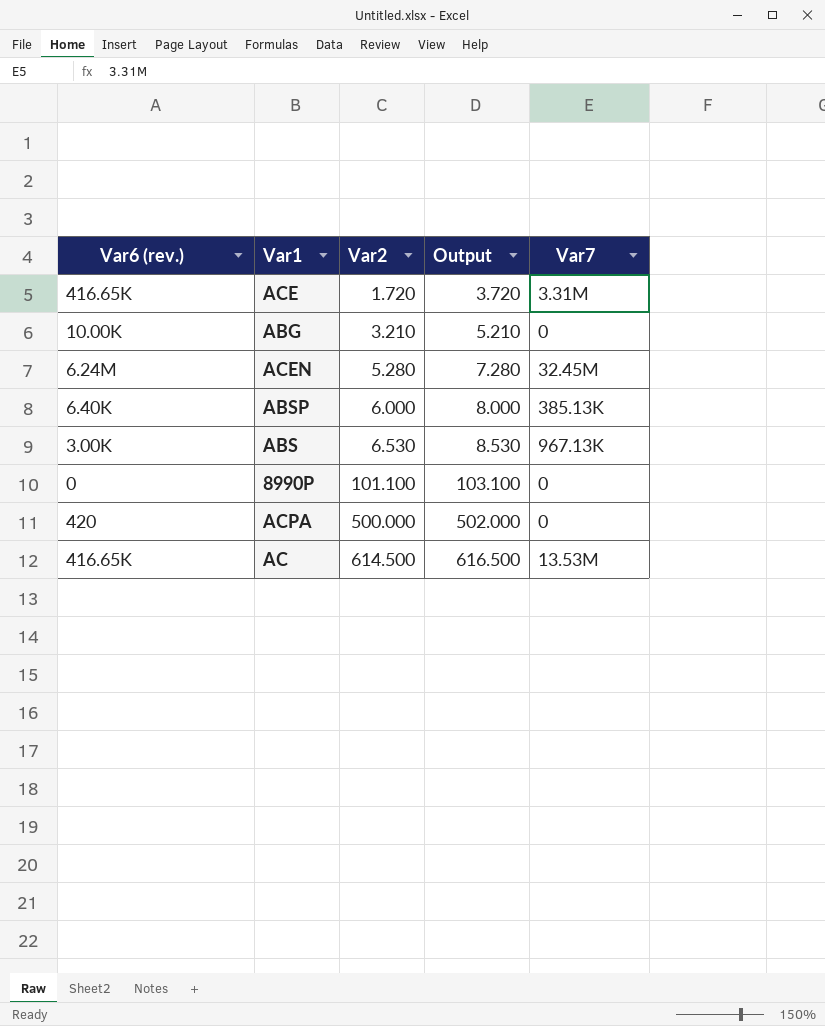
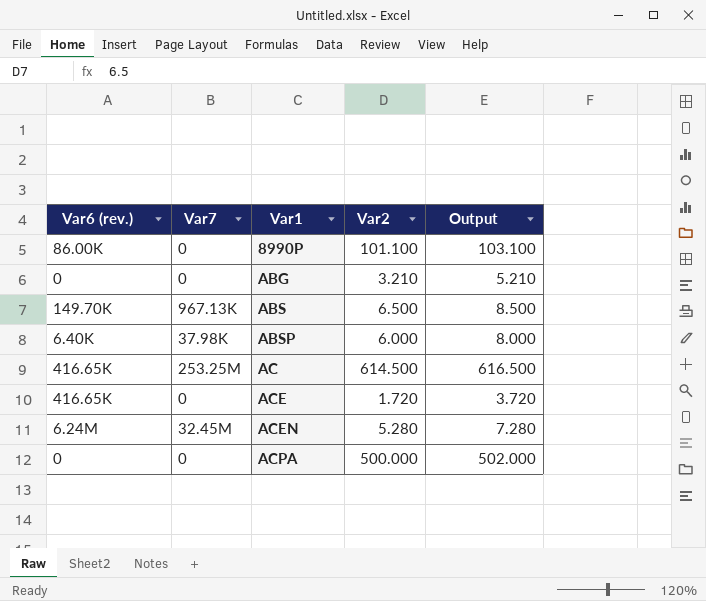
row order: Var2 ascending -> Var1 ascending
column Var7 | position: 5 -> 2
8990P | Var6 (rev.): 0 -> 86.00K
ABG | Var6 (rev.): 10.00K -> 0
ABS | Var6 (rev.): 3.00K -> 149.70K
ABS | Var2: 6.530 -> 6.500
ABS | Output: 8.530 -> 8.500
ABSP | Var7: 385.13K -> 37.98K
AC | Var7: 13.53M -> 253.25M
ACE | Var7: 3.31M -> 0
ACPA | Var6 (rev.): 420 -> 0

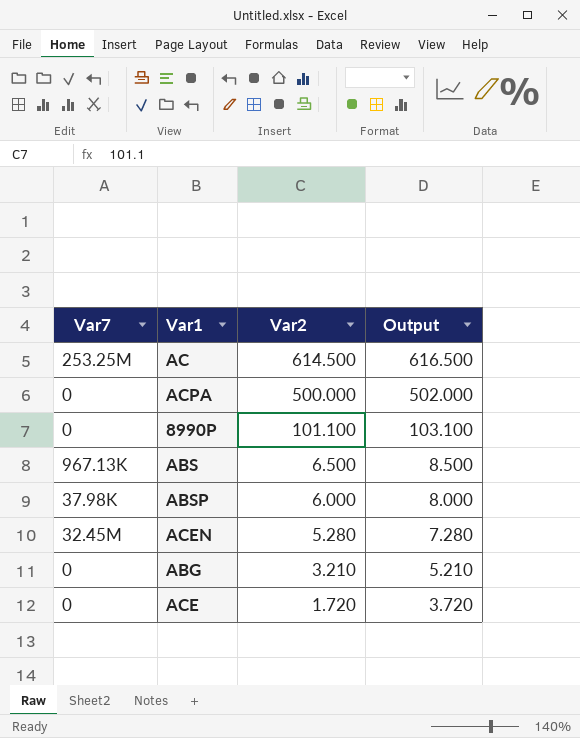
row order: Var1 ascending -> Var2 descending
column Var6 (rev.) | position: 1 -> none

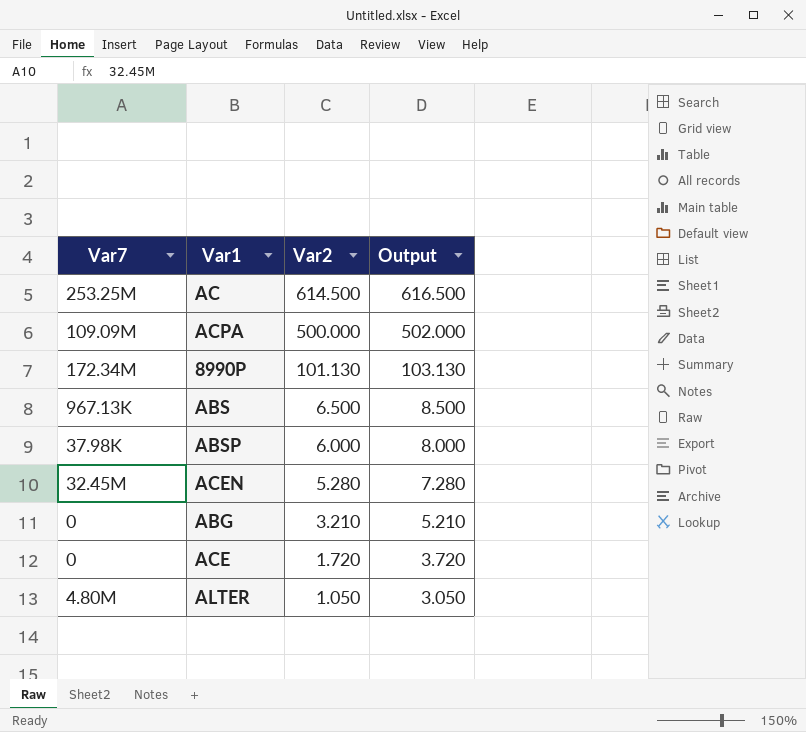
ACPA | Var7: 0 -> 109.09M
8990P | Var7: 0 -> 172.34M
8990P | Var2: 101.100 -> 101.130
8990P | Output: 103.100 -> 103.130
row ALTER: none -> 4.80M | 1.050 | 3.050

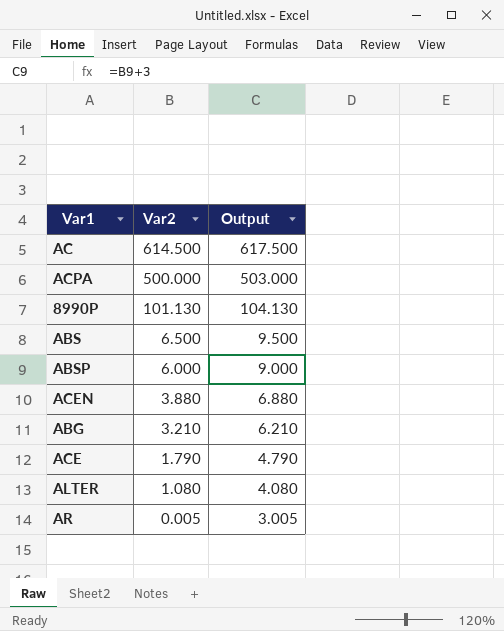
column Var7 | position: 1 -> none
column Output | formula: [Var2] + 2 -> [Var2] + 3
ACEN | Var2: 5.280 -> 3.880
ACE | Var2: 1.720 -> 1.790
ALTER | Var2: 1.050 -> 1.080
row AR: none -> 0.005 | 3.005

